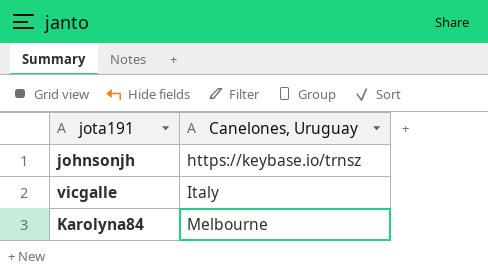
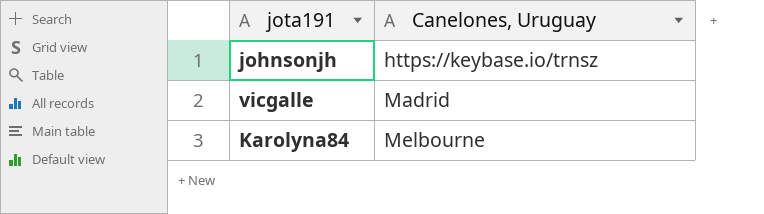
vicgalle | Canelones, Uruguay: Italy -> Madrid

